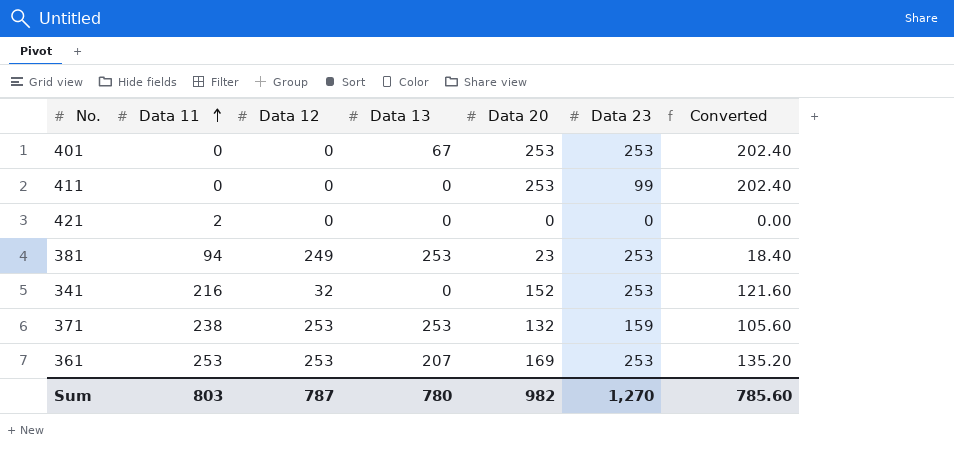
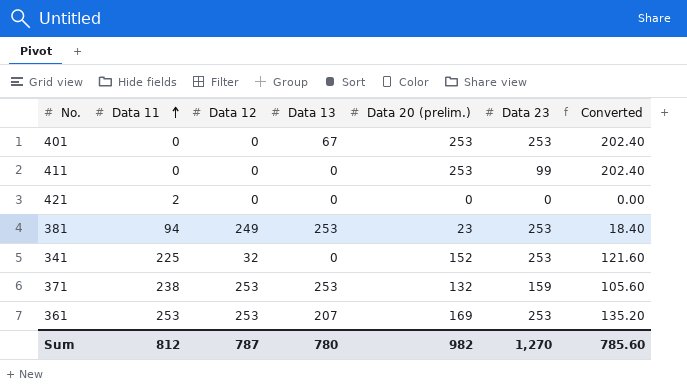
column name: Data 20 -> Data 20 (prelim.)
341 | Data 11: 216 -> 225
Sum | Data 11: 803 -> 812

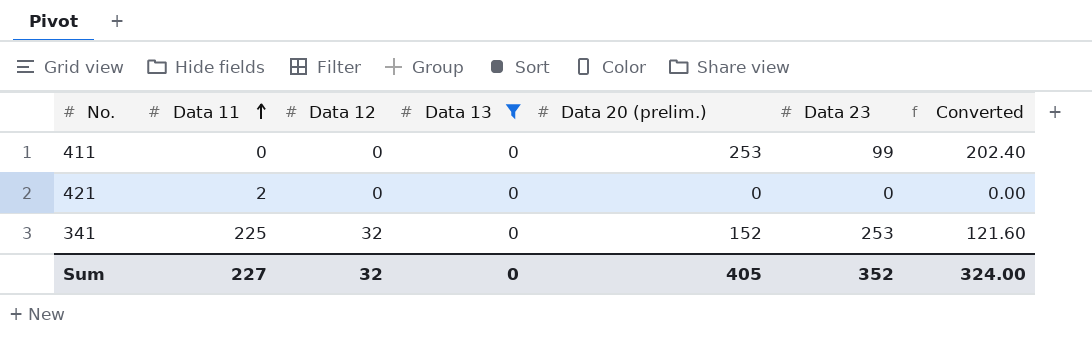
filter: none -> Data 13 = 0
Sum | Data 11: 812 -> 227
Sum | Data 12: 787 -> 32
Sum | Data 13: 780 -> 0
Sum | Data 20 (prelim.): 982 -> 405
Sum | Data 23: 1,270 -> 352
Sum | Converted: 785.60 -> 324.00

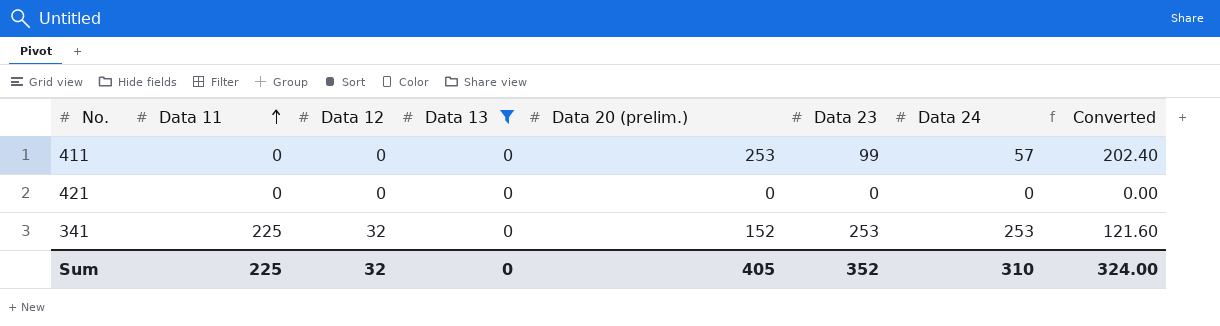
column Data 24 | position: none -> 7
421 | Data 11: 2 -> 0
Sum | Data 11: 227 -> 225

